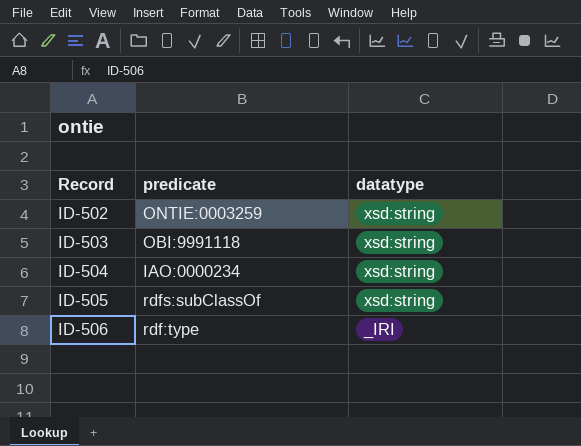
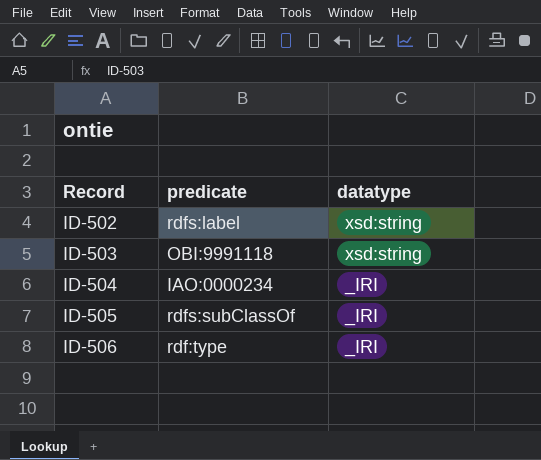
ID-502 | predicate: ONTIE:0003259 -> rdfs:label
ID-504 | datatype: xsd:string -> _IRI
ID-505 | datatype: xsd:string -> _IRI

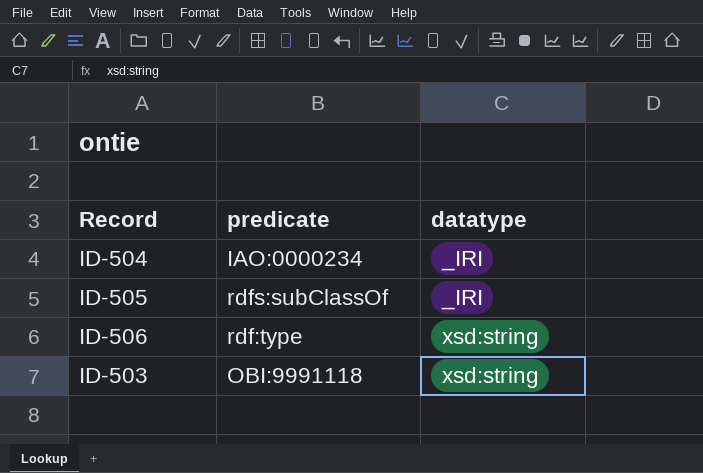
row order: Record ascending -> datatype ascending
row ID-502: rdfs:label | xsd:string -> none
ID-506 | datatype: _IRI -> xsd:string

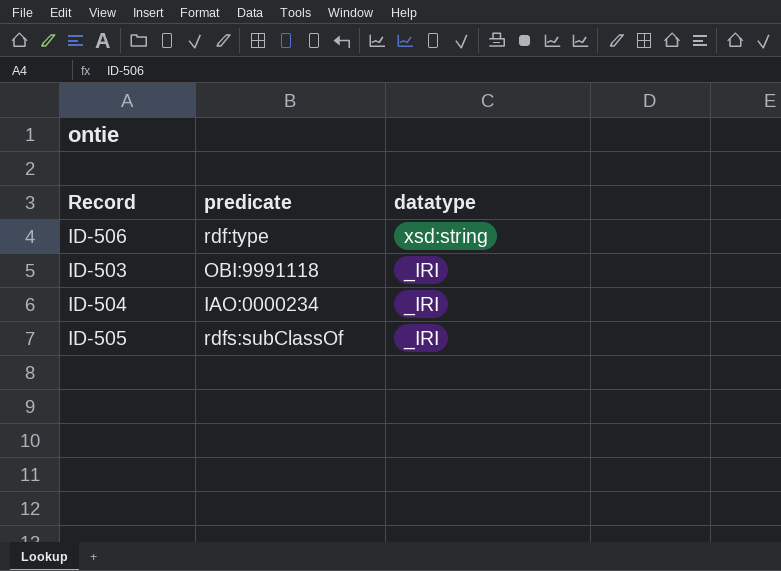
row order: datatype ascending -> datatype descending
ID-503 | datatype: xsd:string -> _IRI

